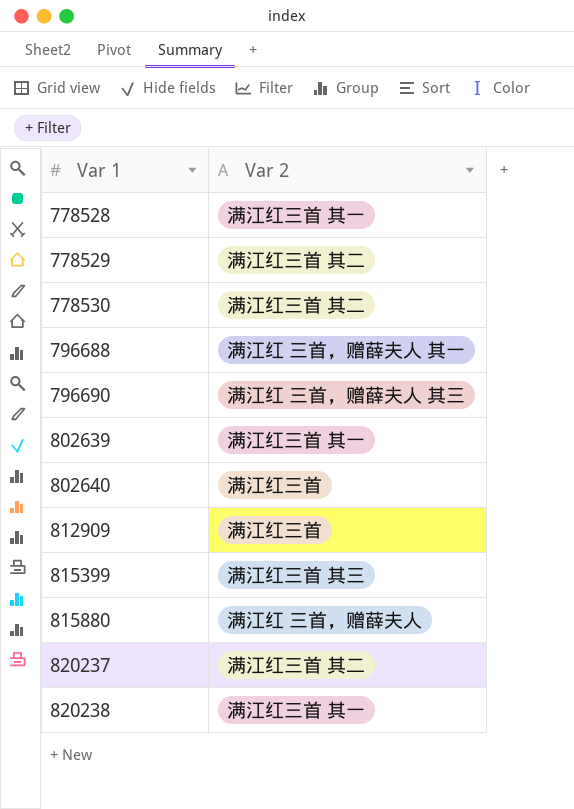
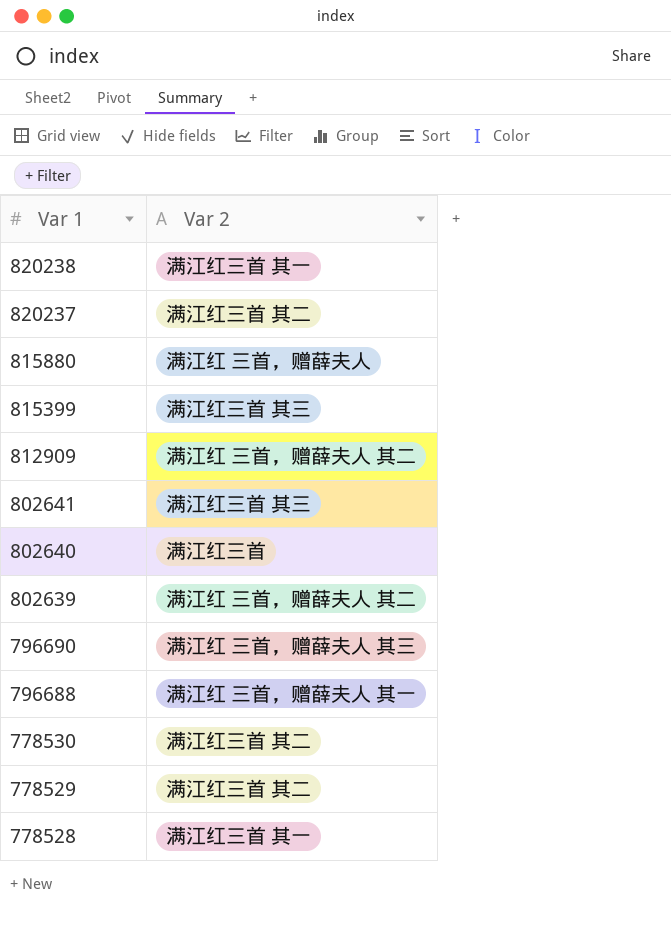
row order: Var 1 ascending -> Var 1 descending
812909 | Var 2: 满江红三首 -> 满江红 三首，赠薛夫人 其二
row 802641: none -> 满江红三首 其三
802639 | Var 2: 满江红三首 其一 -> 满江红 三首，赠薛夫人 其二

